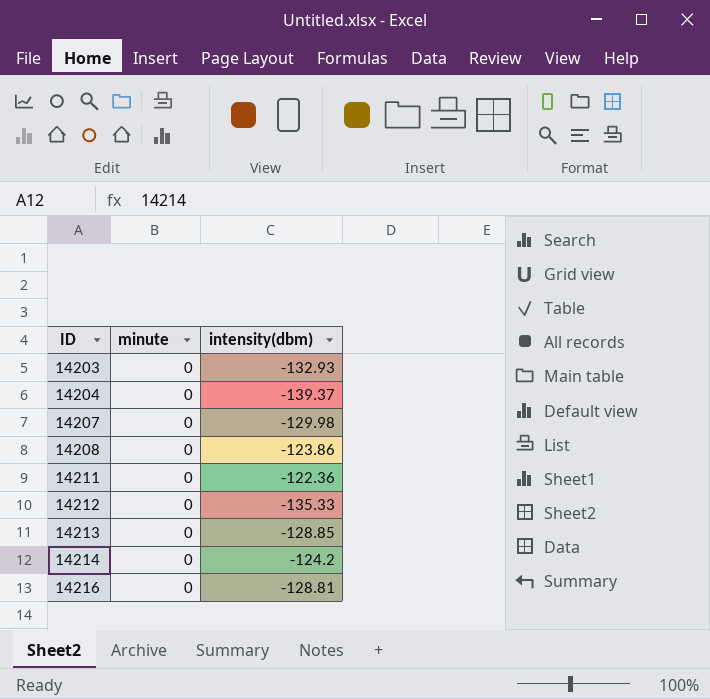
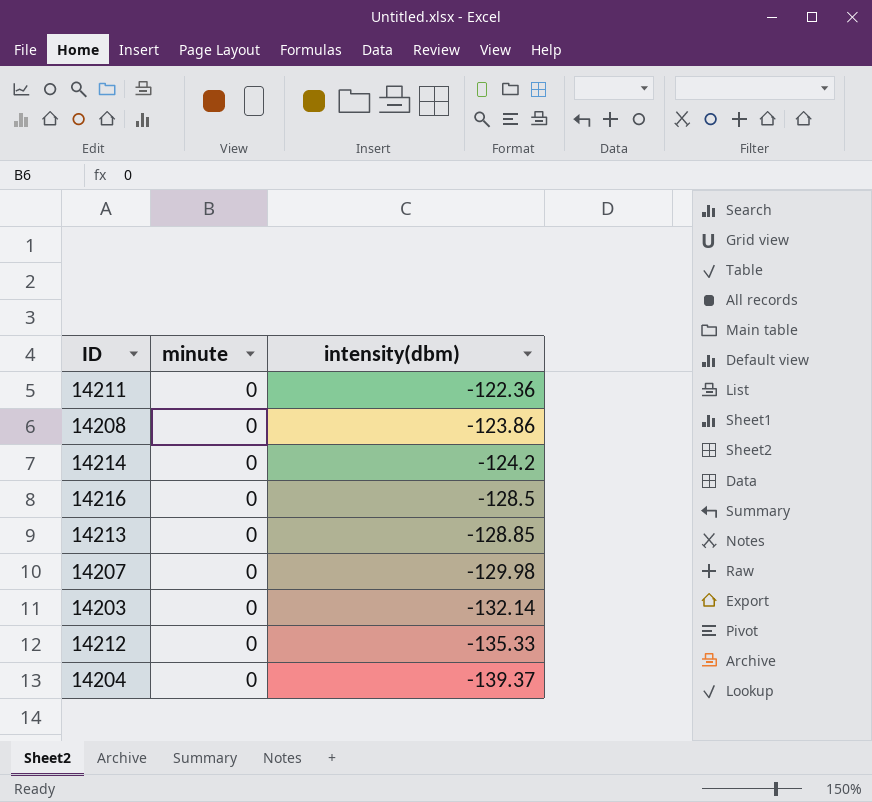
row order: ID ascending -> intensity(dbm) descending
14216 | intensity(dbm): -128.81 -> -128.5
14203 | intensity(dbm): -132.93 -> -132.14

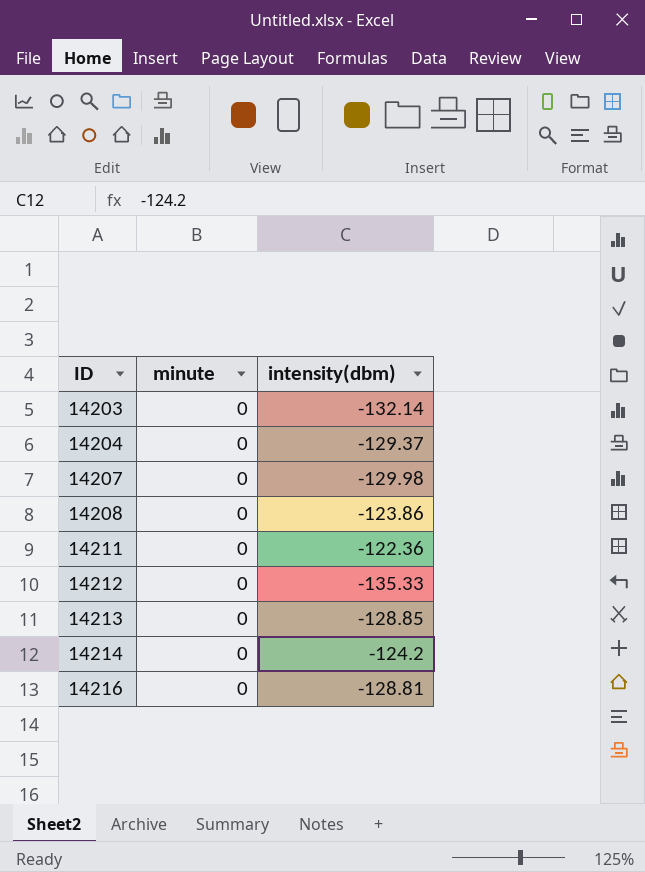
row order: intensity(dbm) descending -> ID ascending
14204 | intensity(dbm): -139.37 -> -129.37
14216 | intensity(dbm): -128.5 -> -128.81

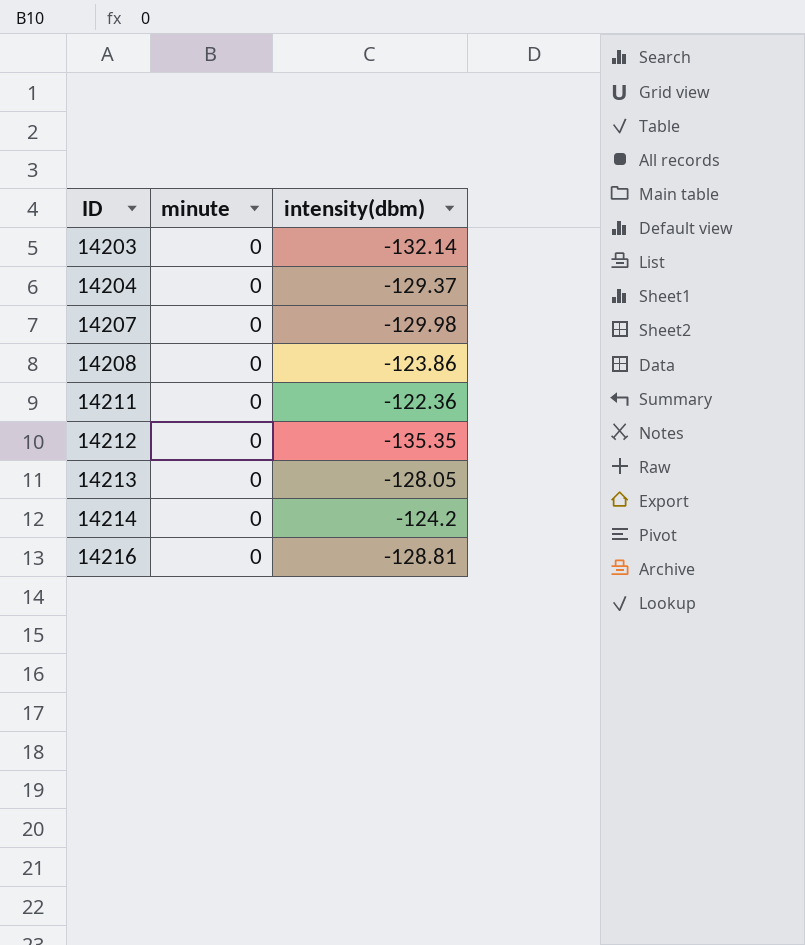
14212 | intensity(dbm): -135.33 -> -135.35
14213 | intensity(dbm): -128.85 -> -128.05

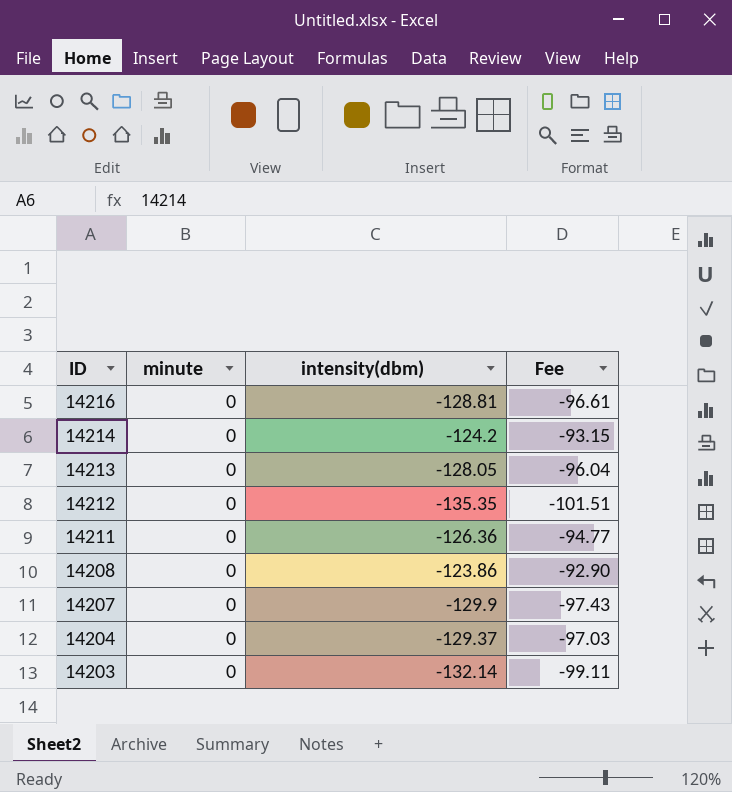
row order: ID ascending -> ID descending
column Fee | formula: none -> [intensity(dbm)] * 0.75
14211 | intensity(dbm): -122.36 -> -126.36
14207 | intensity(dbm): -129.98 -> -129.9

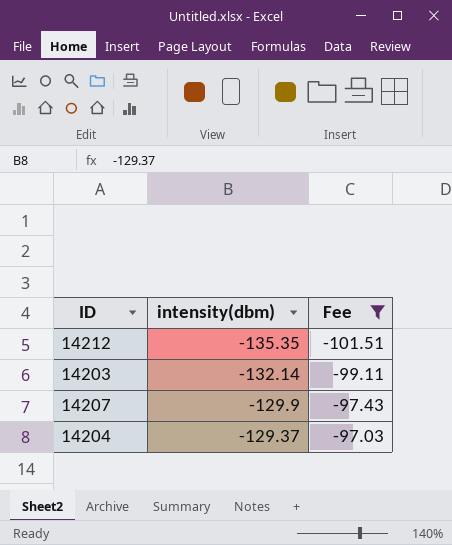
filter: none -> Fee <= -97.03
row order: ID descending -> intensity(dbm) ascending
column minute | position: 2 -> none

